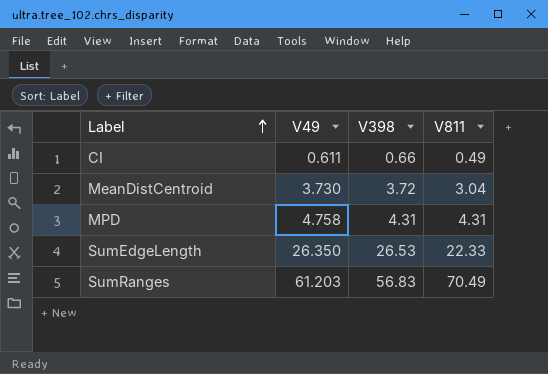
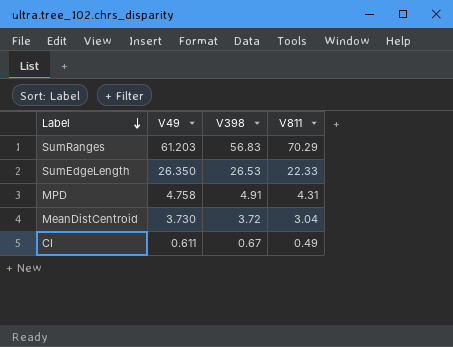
row order: Label ascending -> Label descending
SumRanges | V811: 70.49 -> 70.29
MPD | V398: 4.31 -> 4.91
CI | V398: 0.66 -> 0.67

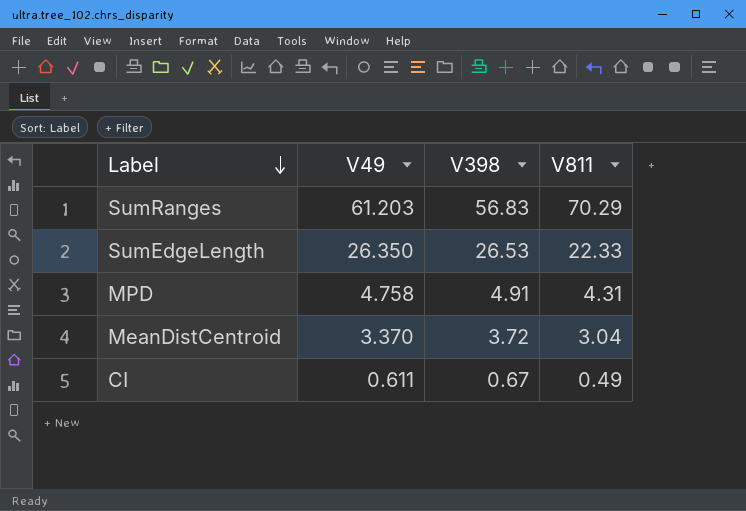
MeanDistCentroid | V49: 3.730 -> 3.370

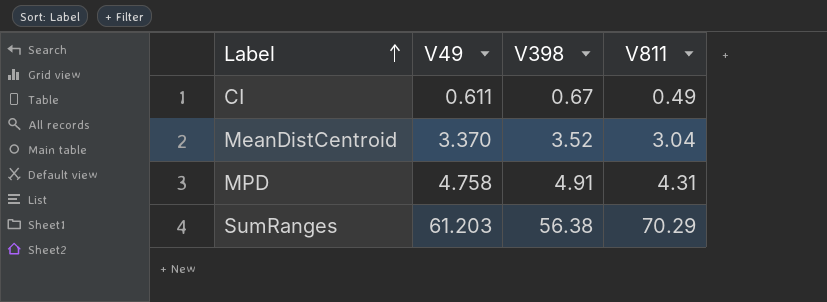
row order: Label descending -> Label ascending
row SumEdgeLength: 26.350 | 26.53 | 22.33 -> none
MeanDistCentroid | V398: 3.72 -> 3.52
SumRanges | V398: 56.83 -> 56.38

